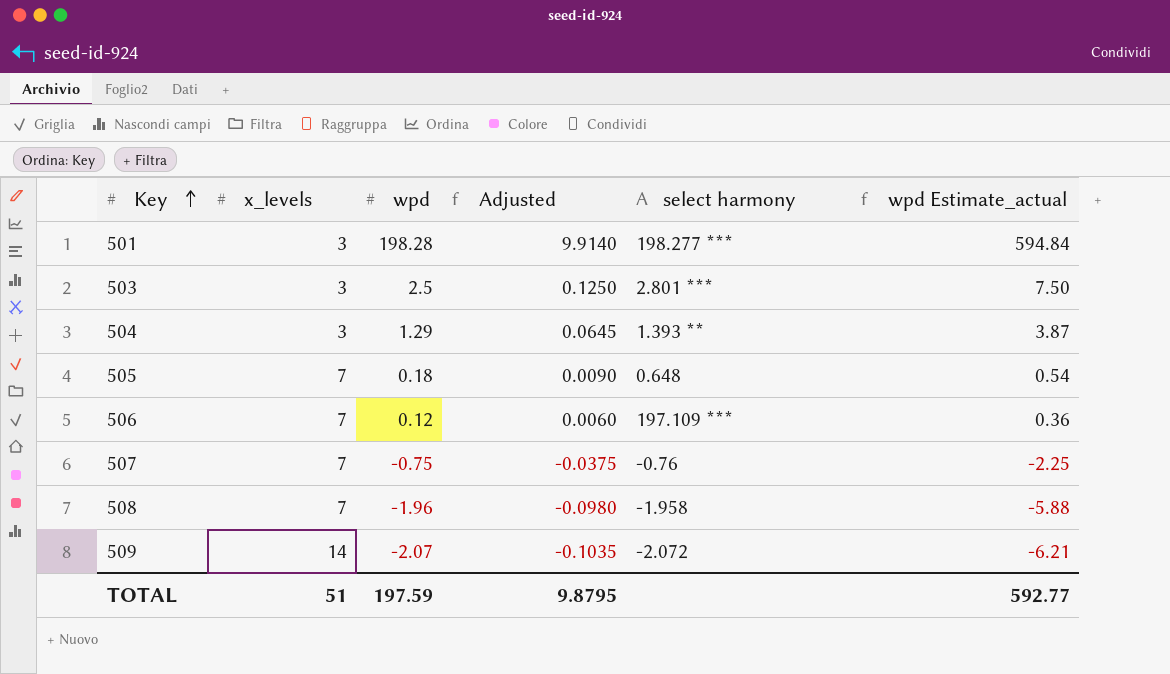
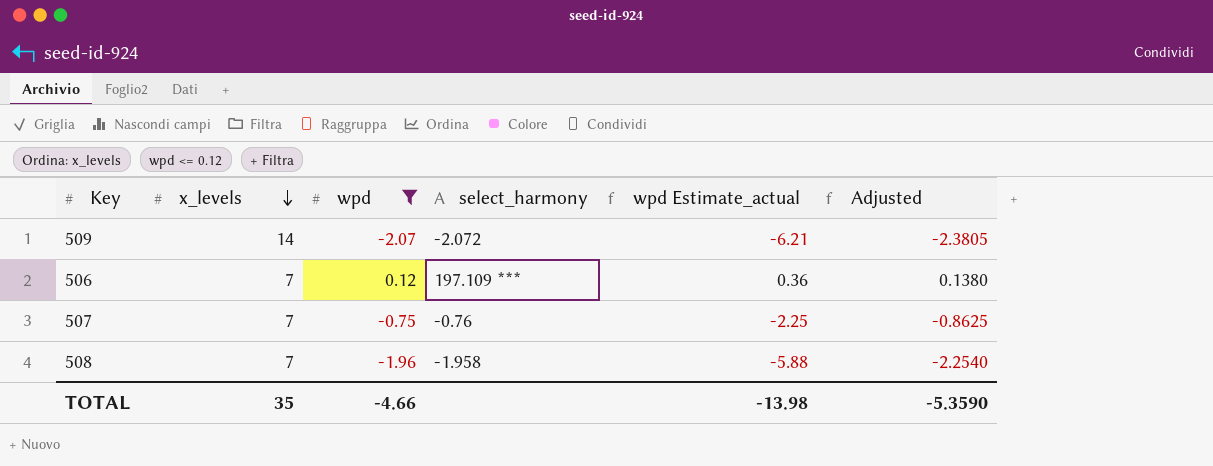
filter: none -> wpd <= 0.12
row order: Key ascending -> x_levels descending
column name: select harmony -> select_harmony
column Adjusted | formula: [wpd] * 0.05 -> [wpd] * 1.15
column Adjusted | position: 4 -> 6
TOTAL | x_levels: 51 -> 35
TOTAL | wpd: 197.59 -> -4.66
TOTAL | wpd Estimate_actual: 592.77 -> -13.98
TOTAL | Adjusted: 9.8795 -> -5.3590

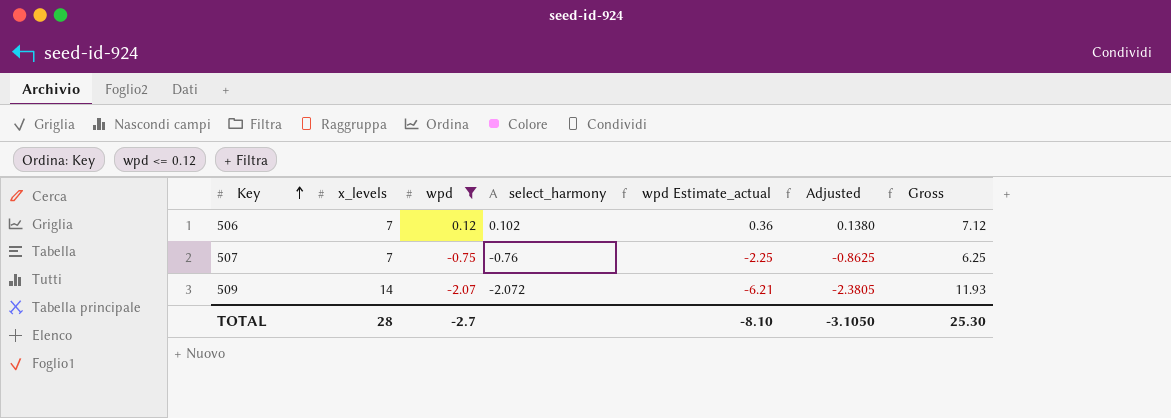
row order: x_levels descending -> Key ascending
column Gross | formula: none -> [x_levels] + [wpd]
row 508: 7 | -1.96 | -1.958 | -5.88 | -2.2540 -> none
506 | select_harmony: 197.109 *** -> 0.102
TOTAL | x_levels: 35 -> 28
TOTAL | wpd: -4.66 -> -2.7
TOTAL | wpd Estimate_actual: -13.98 -> -8.10
TOTAL | Adjusted: -5.3590 -> -3.1050

